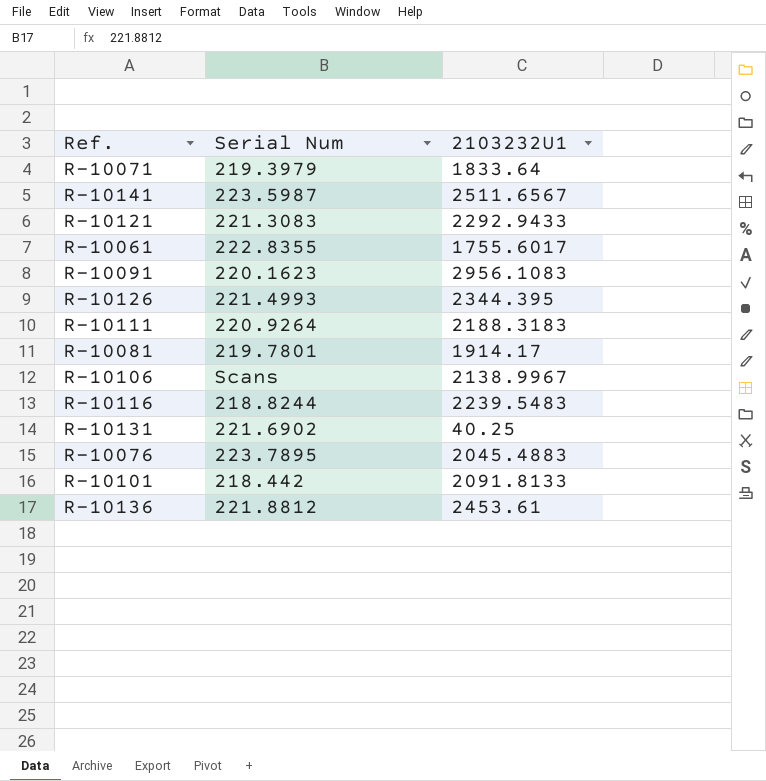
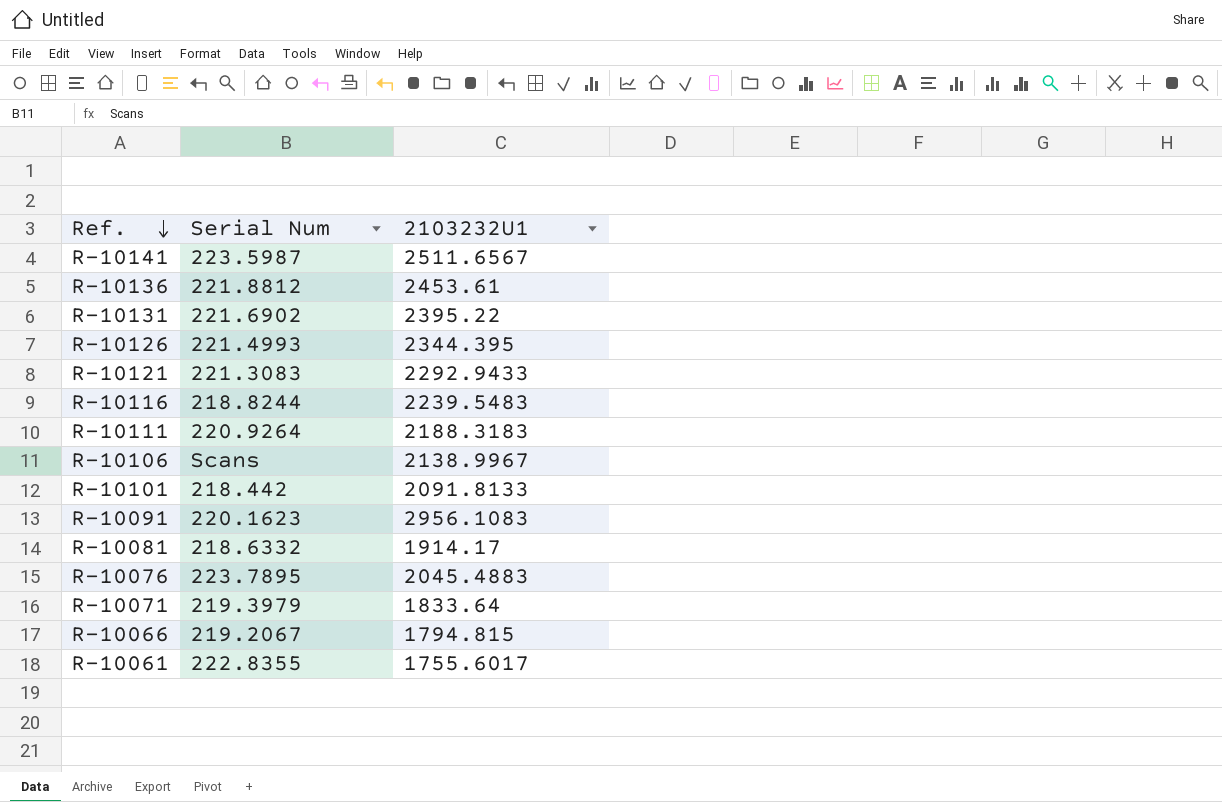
row order: none -> Ref. descending
R-10131 | 2103232U1: 40.25 -> 2395.22
R-10081 | Serial Num: 219.7801 -> 218.6332
row R-10066: none -> 219.2067 | 1794.815

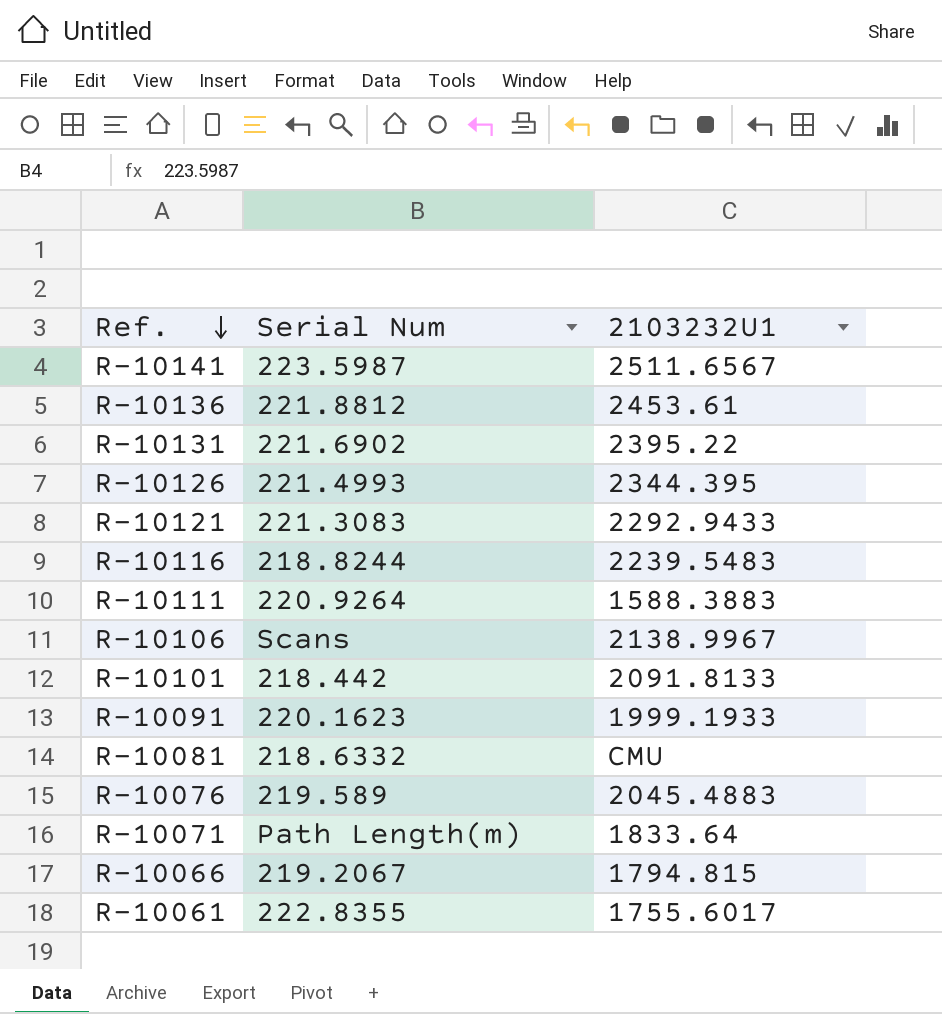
R-10111 | 2103232U1: 2188.3183 -> 1588.3883
R-10091 | 2103232U1: 2956.1083 -> 1999.1933
R-10081 | 2103232U1: 1914.17 -> CMU
R-10076 | Serial Num: 223.7895 -> 219.589
R-10071 | Serial Num: 219.3979 -> Path Length(m)

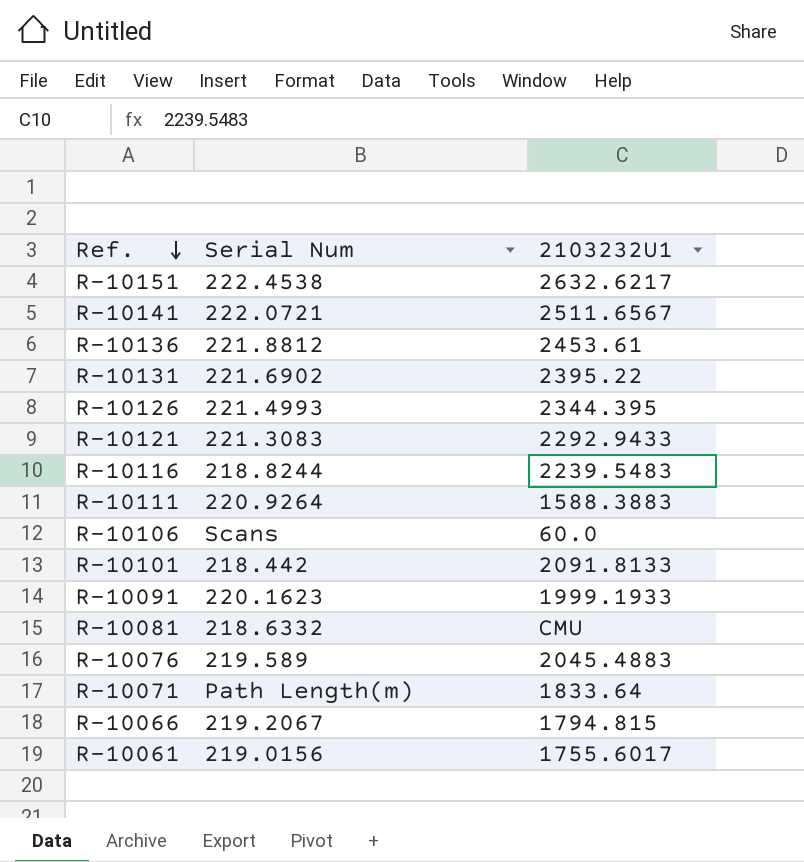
row R-10151: none -> 222.4538 | 2632.6217
R-10141 | Serial Num: 223.5987 -> 222.0721
R-10106 | 2103232U1: 2138.9967 -> 60.0
R-10061 | Serial Num: 222.8355 -> 219.0156

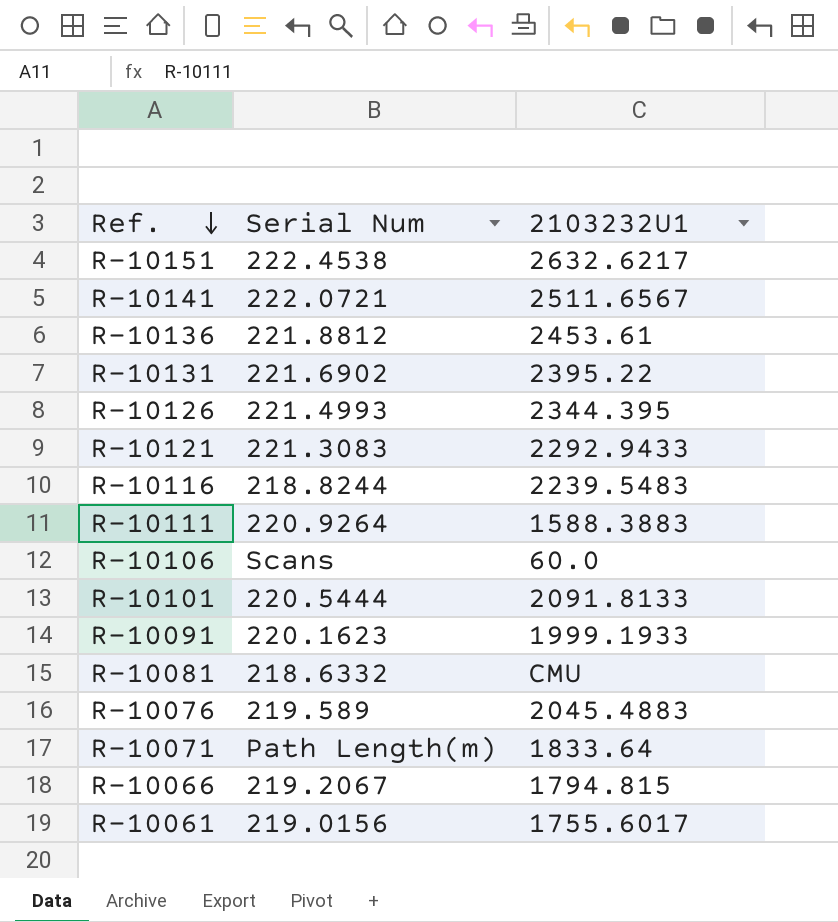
R-10101 | Serial Num: 218.442 -> 220.5444

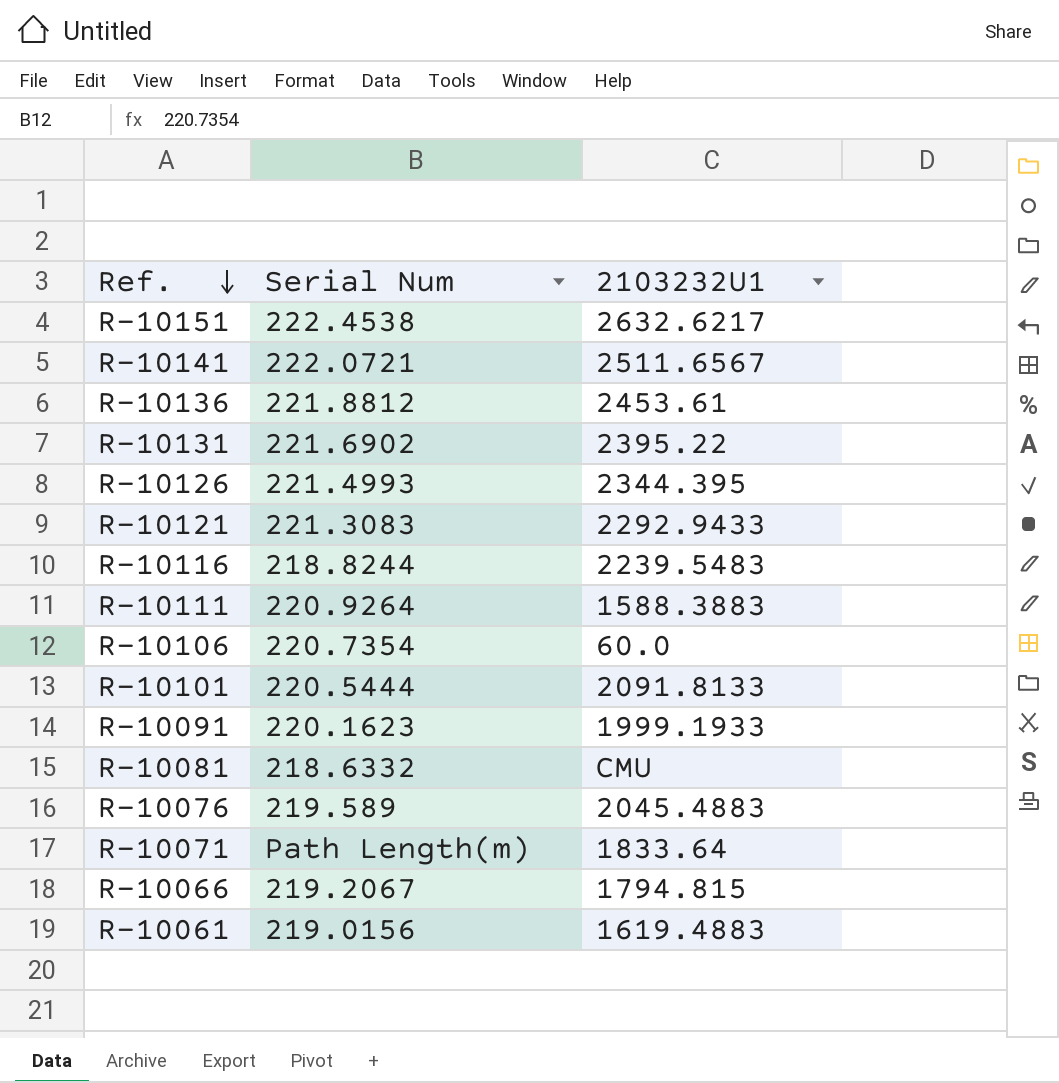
R-10106 | Serial Num: Scans -> 220.7354
R-10061 | 2103232U1: 1755.6017 -> 1619.4883

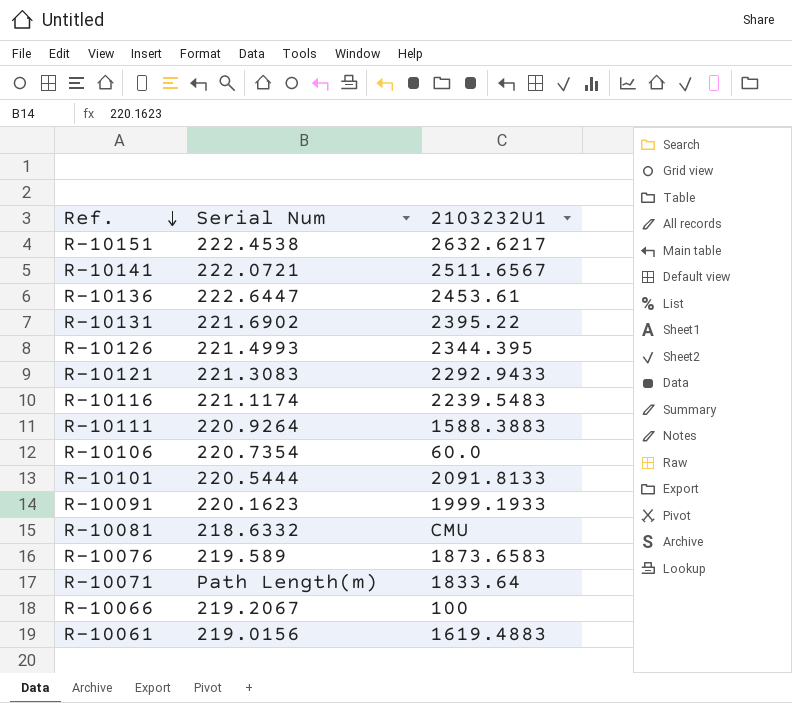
R-10136 | Serial Num: 221.8812 -> 222.6447
R-10116 | Serial Num: 218.8244 -> 221.1174
R-10076 | 2103232U1: 2045.4883 -> 1873.6583
R-10066 | 2103232U1: 1794.815 -> 100

